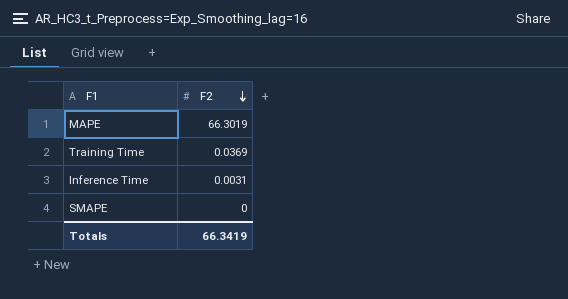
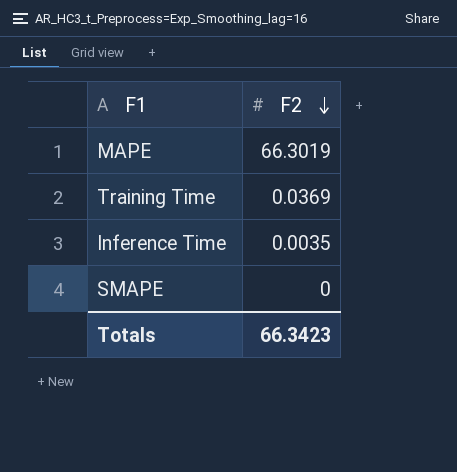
Inference Time | F2: 0.0031 -> 0.0035
Totals | F2: 66.3419 -> 66.3423

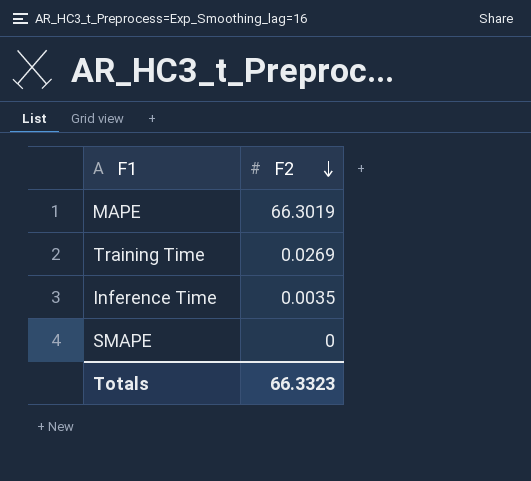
Training Time | F2: 0.0369 -> 0.0269
Totals | F2: 66.3423 -> 66.3323

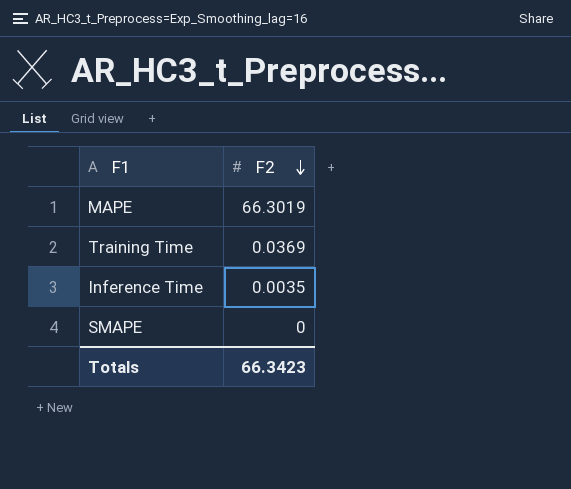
Training Time | F2: 0.0269 -> 0.0369
Totals | F2: 66.3323 -> 66.3423

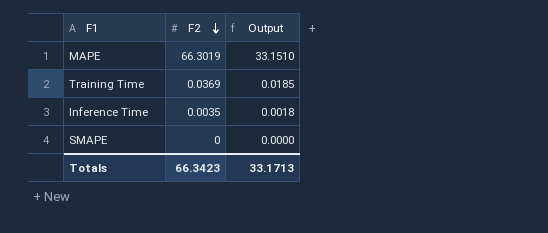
column Output | formula: none -> [F2] * 0.5

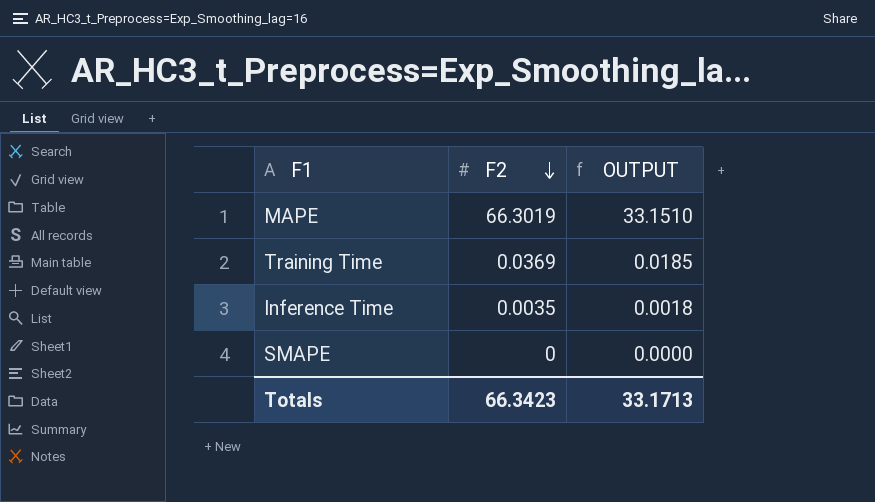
column name: Output -> OUTPUT

